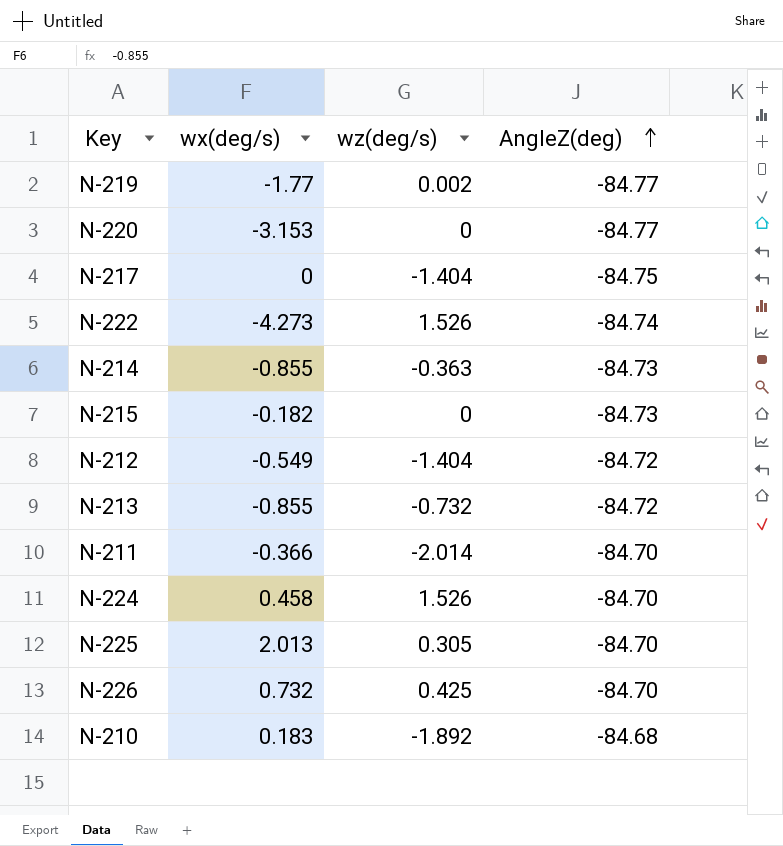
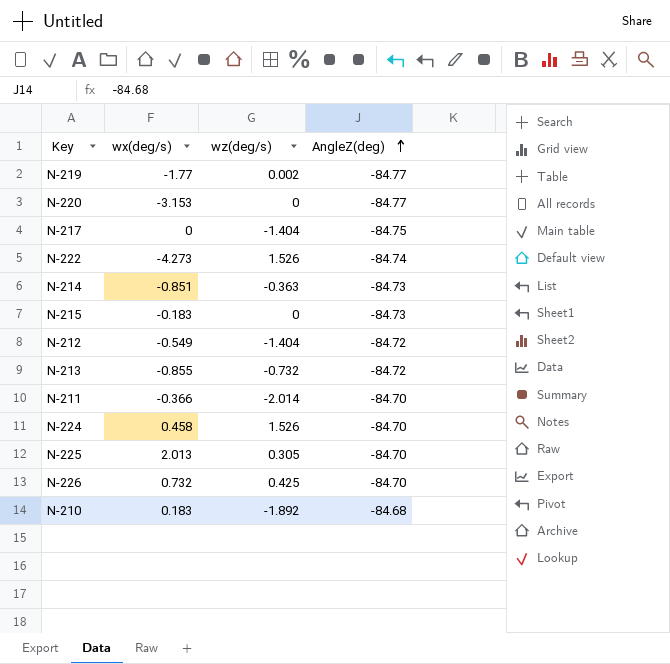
N-214 | wx(deg/s): -0.855 -> -0.851
N-215 | wx(deg/s): -0.182 -> -0.183

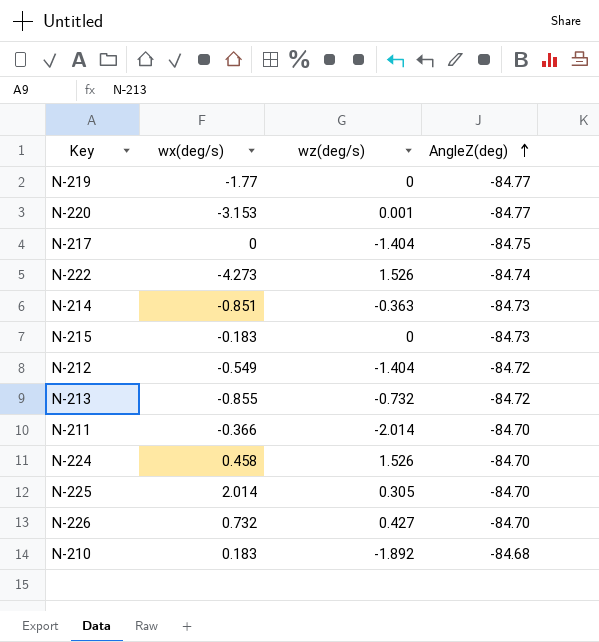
N-219 | wz(deg/s): 0.002 -> 0
N-220 | wz(deg/s): 0 -> 0.001
N-225 | wx(deg/s): 2.013 -> 2.014
N-226 | wz(deg/s): 0.425 -> 0.427

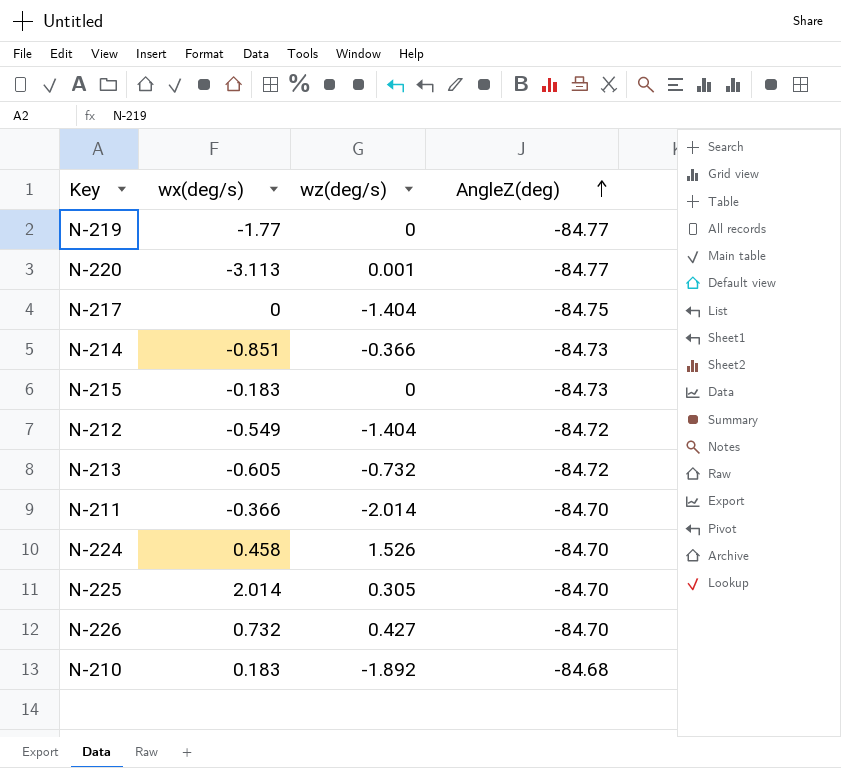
row N-222: -4.273 | 1.526 | -84.74 -> none
N-220 | wx(deg/s): -3.153 -> -3.113
N-214 | wz(deg/s): -0.363 -> -0.366
N-213 | wx(deg/s): -0.855 -> -0.605

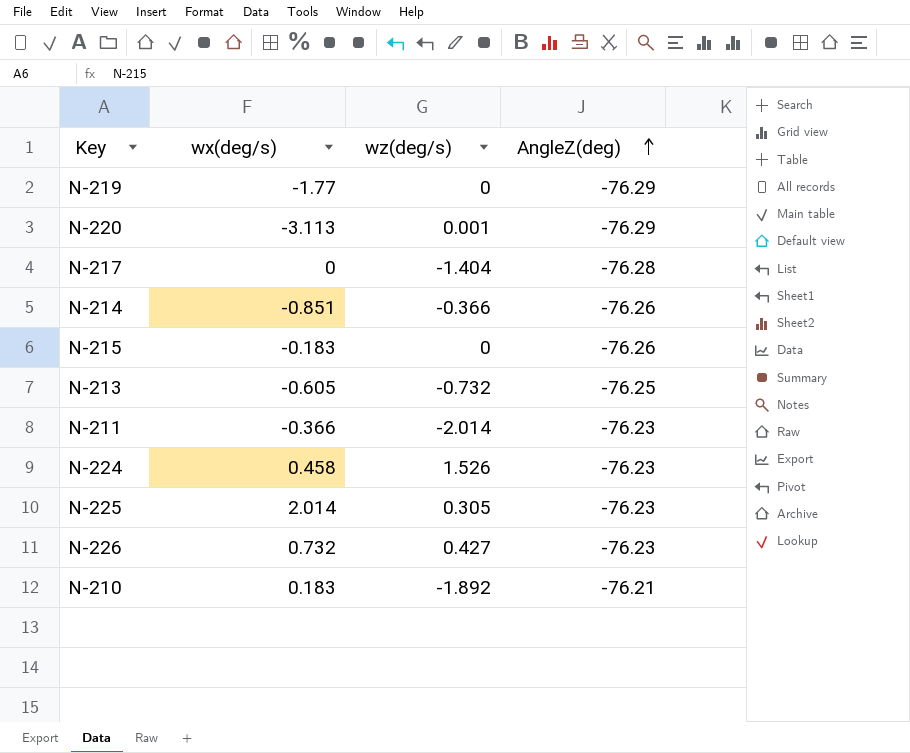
row N-212: -0.549 | -1.404 | -84.72 -> none
N-219 | AngleZ(deg): -84.77 -> -76.29
N-220 | AngleZ(deg): -84.77 -> -76.29
N-217 | AngleZ(deg): -84.75 -> -76.28
N-214 | AngleZ(deg): -84.73 -> -76.26
N-215 | AngleZ(deg): -84.73 -> -76.26
N-213 | AngleZ(deg): -84.72 -> -76.25
N-211 | AngleZ(deg): -84.70 -> -76.23
N-224 | AngleZ(deg): -84.70 -> -76.23
N-225 | AngleZ(deg): -84.70 -> -76.23
N-226 | AngleZ(deg): -84.70 -> -76.23
N-210 | AngleZ(deg): -84.68 -> -76.21

